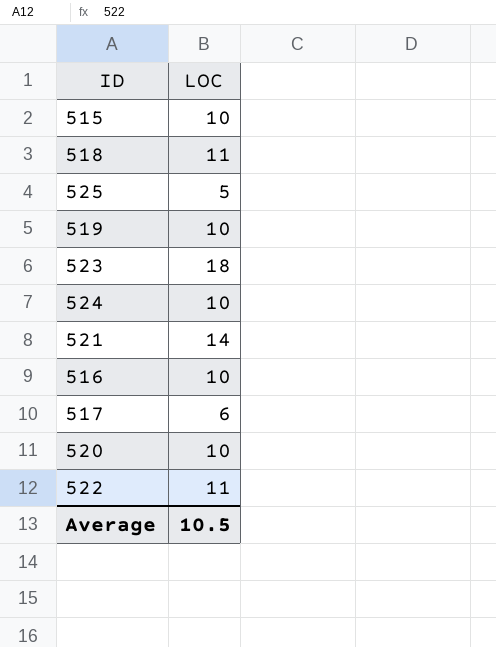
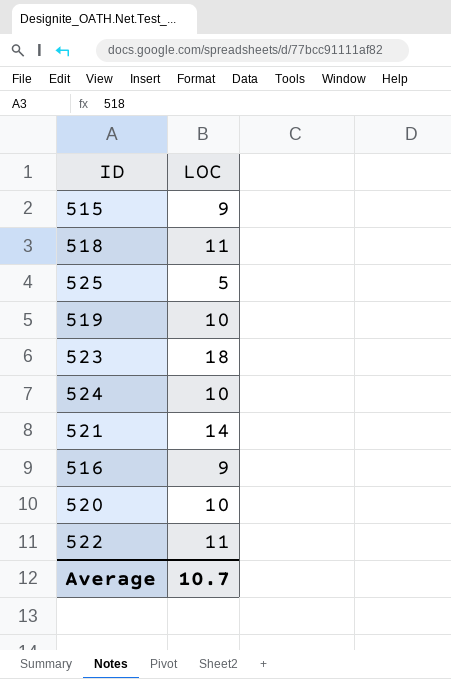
row 517: 6 -> none
515 | LOC: 10 -> 9
516 | LOC: 10 -> 9
Average | LOC: 10.5 -> 10.7

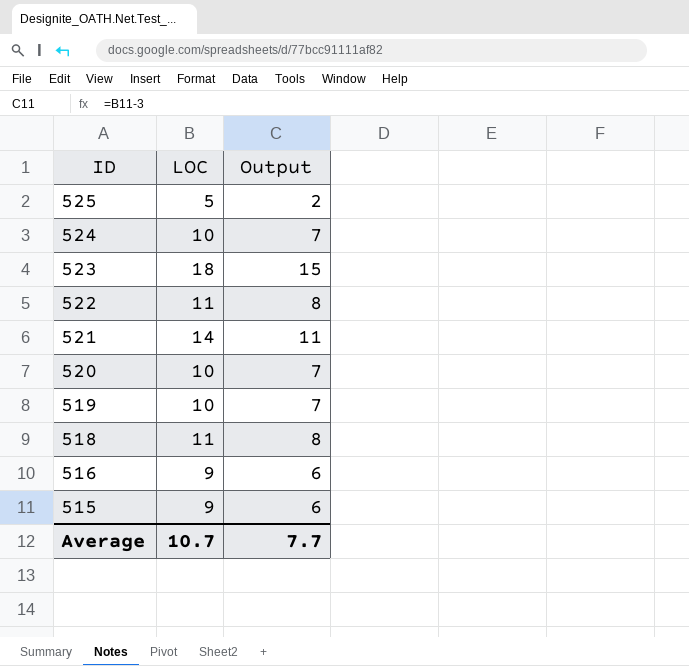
row order: none -> ID descending
column Output | formula: none -> [LOC] - 3

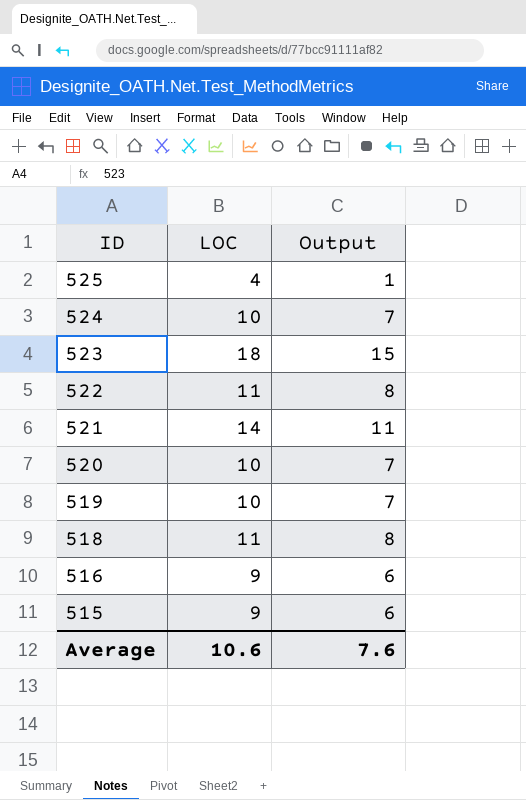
525 | LOC: 5 -> 4
525 | Output: 2 -> 1
Average | LOC: 10.7 -> 10.6
Average | Output: 7.7 -> 7.6

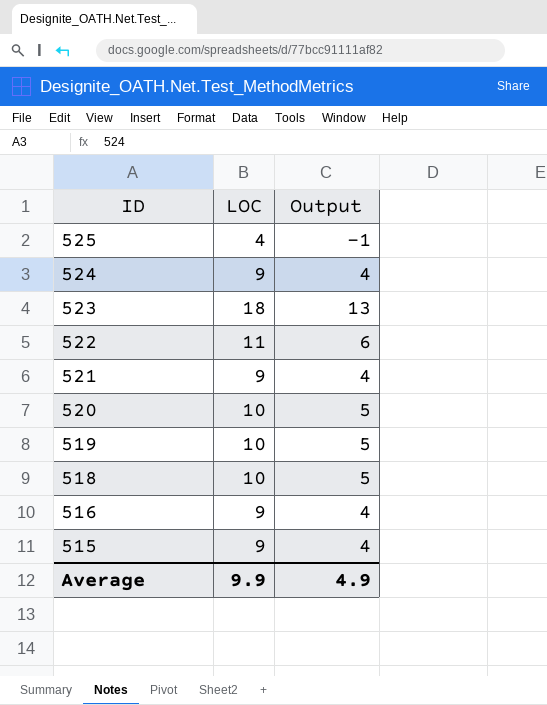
column Output | formula: [LOC] - 3 -> [LOC] - 5
524 | LOC: 10 -> 9
521 | LOC: 14 -> 9
518 | LOC: 11 -> 10
Average | LOC: 10.6 -> 9.9
Average | Output: 7.6 -> 4.9

